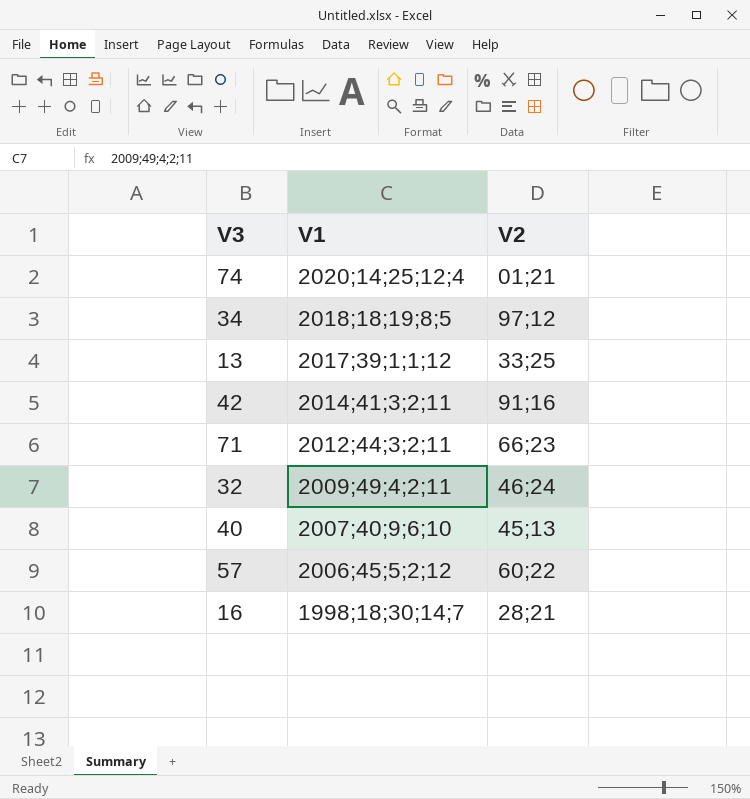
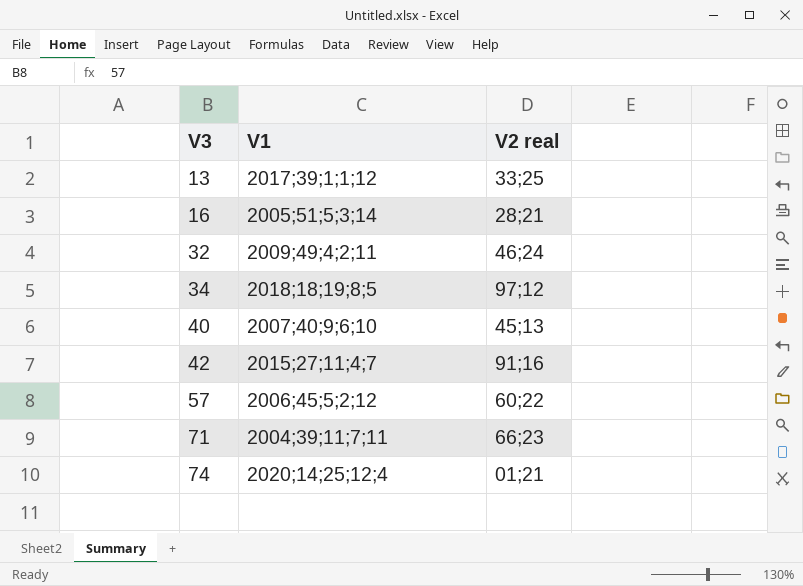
row order: V1 descending -> V3 ascending
column name: V2 -> V2 real
16 | V1: 1998;18;30;14;7 -> 2005;51;5;3;14
42 | V1: 2014;41;3;2;11 -> 2015;27;11;4;7
71 | V1: 2012;44;3;2;11 -> 2004;39;11;7;11

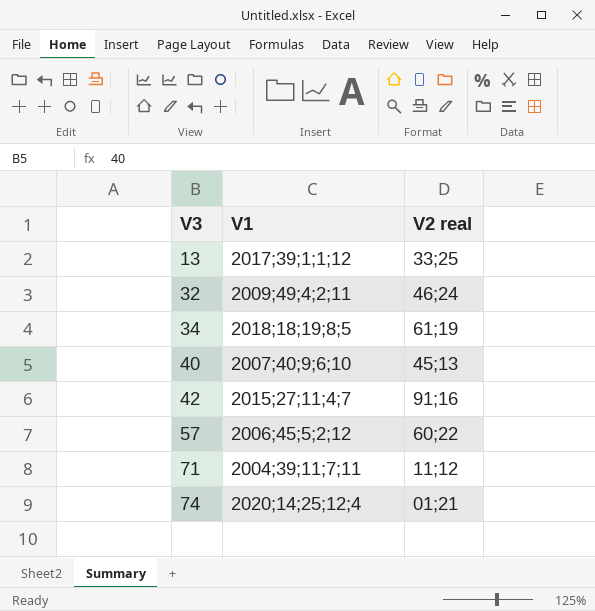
row 16: 2005;51;5;3;14 | 28;21 -> none
34 | V2 real: 97;12 -> 61;19
71 | V2 real: 66;23 -> 11;12

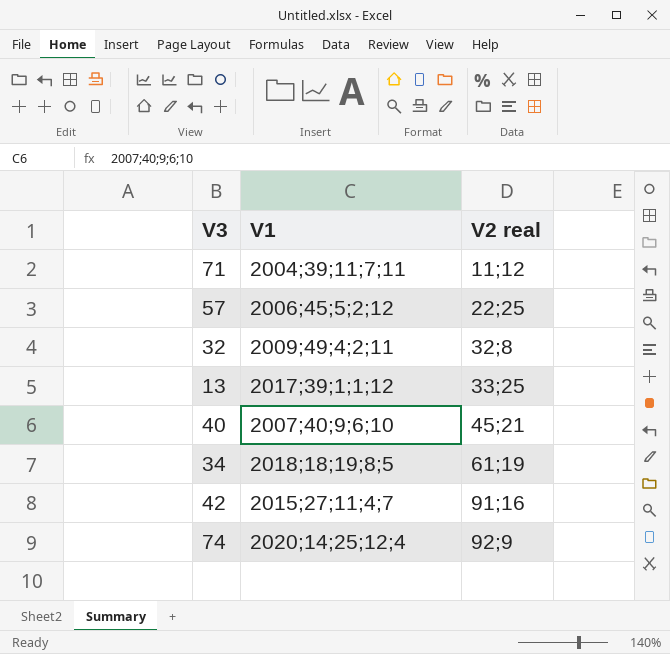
row order: V3 ascending -> V2 real ascending
57 | V2 real: 60;22 -> 22;25
32 | V2 real: 46;24 -> 32;8
40 | V2 real: 45;13 -> 45;21
74 | V2 real: 01;21 -> 92;9

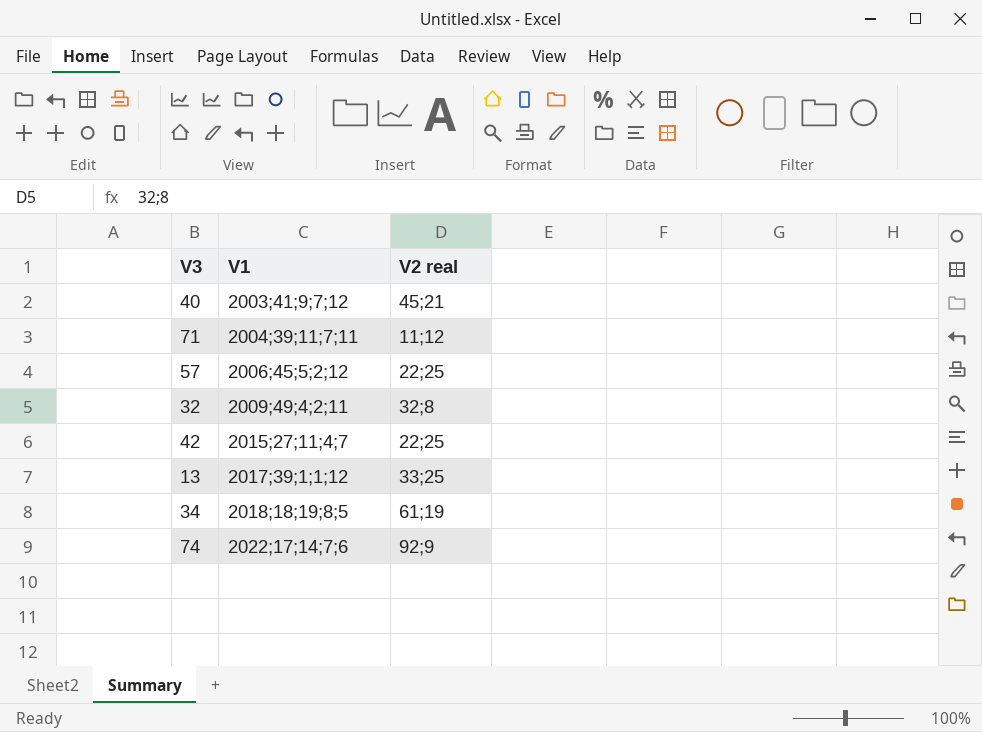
row order: V2 real ascending -> V1 ascending
40 | V1: 2007;40;9;6;10 -> 2003;41;9;7;12
42 | V2 real: 91;16 -> 22;25
74 | V1: 2020;14;25;12;4 -> 2022;17;14;7;6

